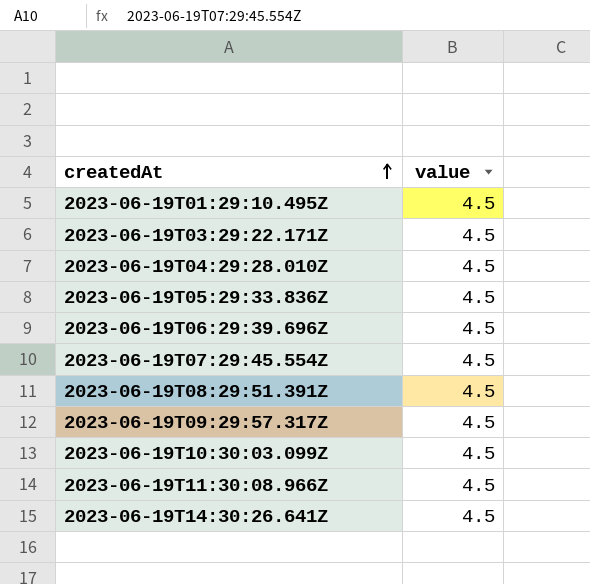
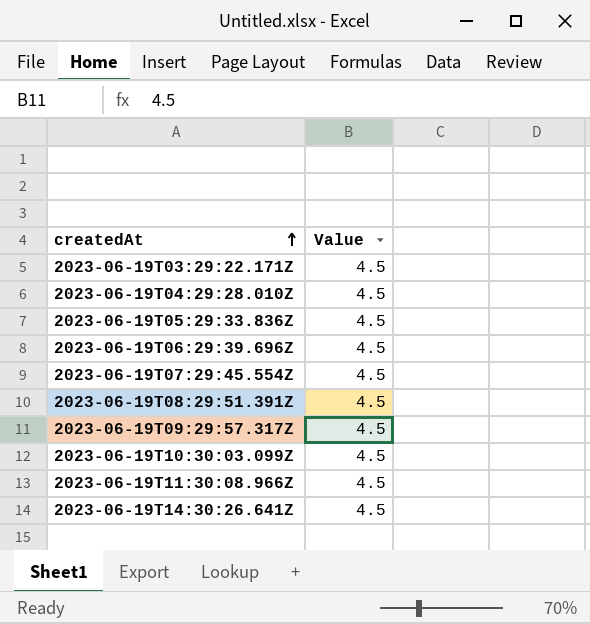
column name: value -> Value
row 2023-06-19T01:29:10.495Z: 4.5 -> none

